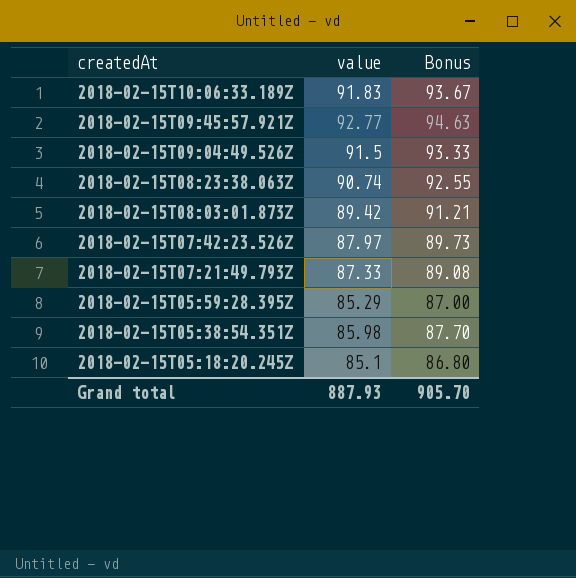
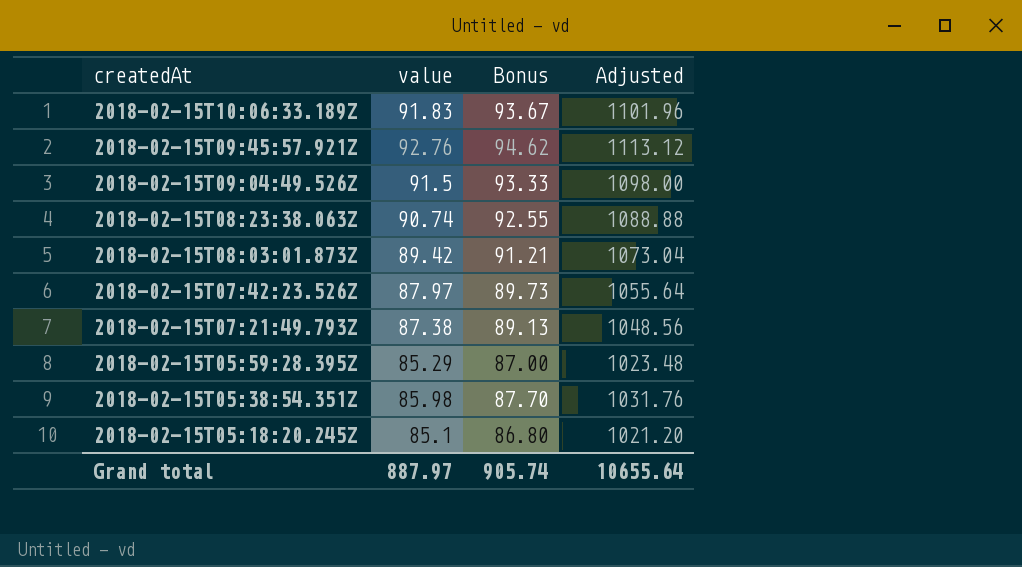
column Adjusted | formula: none -> [value] * 12
2018-02-15T09:45:57.921Z | value: 92.77 -> 92.76
2018-02-15T09:45:57.921Z | Bonus: 94.63 -> 94.62
2018-02-15T07:21:49.793Z | value: 87.33 -> 87.38
2018-02-15T07:21:49.793Z | Bonus: 89.08 -> 89.13
Grand total | value: 887.93 -> 887.97
Grand total | Bonus: 905.70 -> 905.74

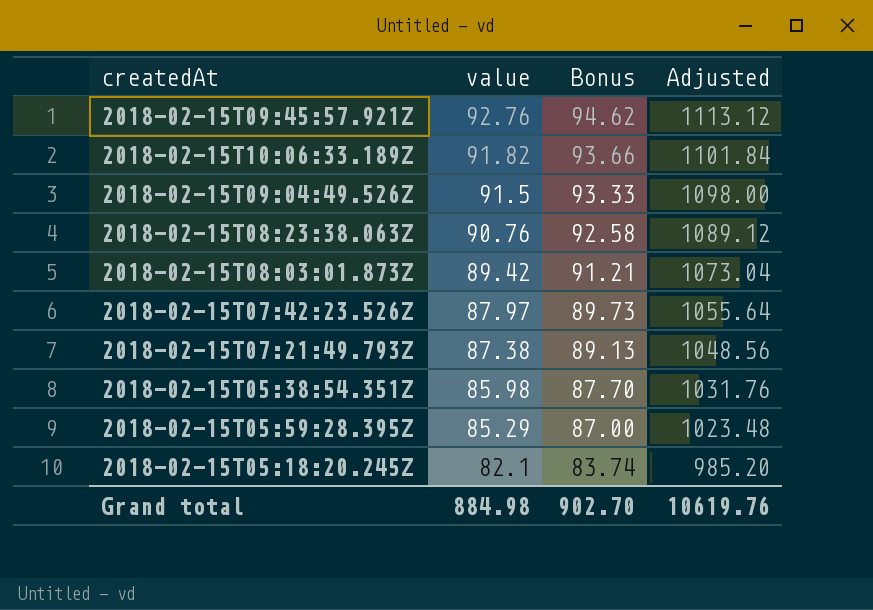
row order: createdAt descending -> value descending
2018-02-15T10:06:33.189Z | value: 91.83 -> 91.82
2018-02-15T10:06:33.189Z | Bonus: 93.67 -> 93.66
2018-02-15T10:06:33.189Z | Adjusted: 1101.96 -> 1101.84
2018-02-15T08:23:38.063Z | value: 90.74 -> 90.76
2018-02-15T08:23:38.063Z | Bonus: 92.55 -> 92.58
2018-02-15T08:23:38.063Z | Adjusted: 1088.88 -> 1089.12
2018-02-15T05:18:20.245Z | value: 85.1 -> 82.1
2018-02-15T05:18:20.245Z | Bonus: 86.80 -> 83.74
2018-02-15T05:18:20.245Z | Adjusted: 1021.20 -> 985.20
Grand total | value: 887.97 -> 884.98
Grand total | Bonus: 905.74 -> 902.70
Grand total | Adjusted: 10655.64 -> 10619.76

